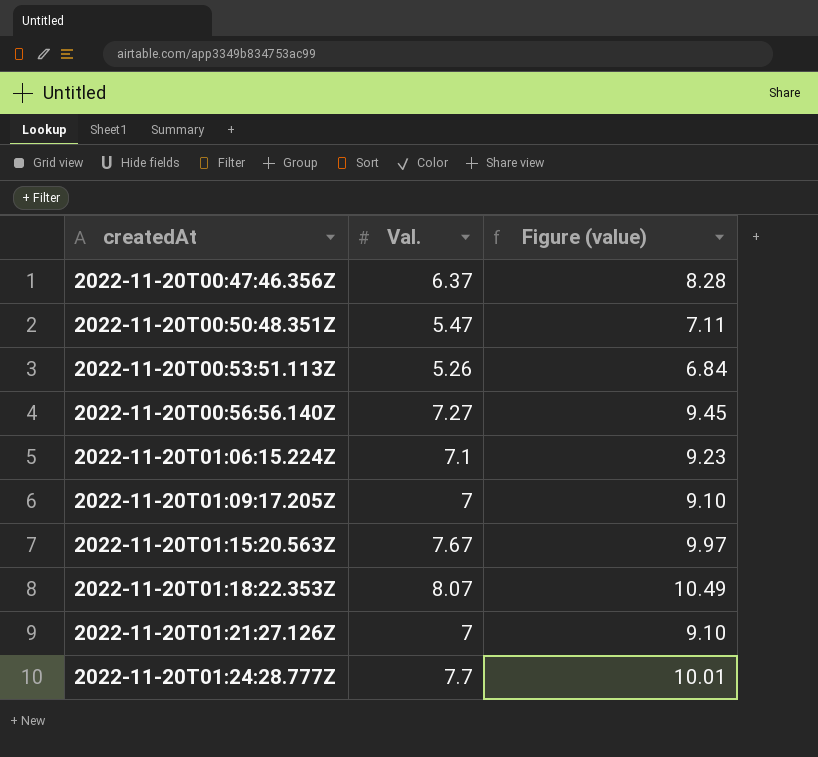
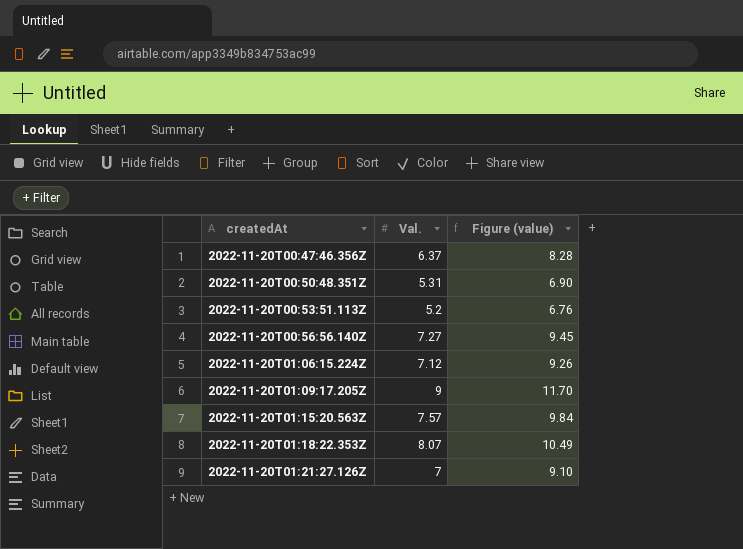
row 2022-11-20T01:24:28.777Z: 7.7 | 10.01 -> none
2022-11-20T00:50:48.351Z | Val.: 5.47 -> 5.31
2022-11-20T00:50:48.351Z | Figure (value): 7.11 -> 6.90
2022-11-20T00:53:51.113Z | Val.: 5.26 -> 5.2
2022-11-20T00:53:51.113Z | Figure (value): 6.84 -> 6.76
2022-11-20T01:06:15.224Z | Val.: 7.1 -> 7.12
2022-11-20T01:06:15.224Z | Figure (value): 9.23 -> 9.26
2022-11-20T01:09:17.205Z | Val.: 7 -> 9
2022-11-20T01:09:17.205Z | Figure (value): 9.10 -> 11.70
2022-11-20T01:15:20.563Z | Val.: 7.67 -> 7.57
2022-11-20T01:15:20.563Z | Figure (value): 9.97 -> 9.84

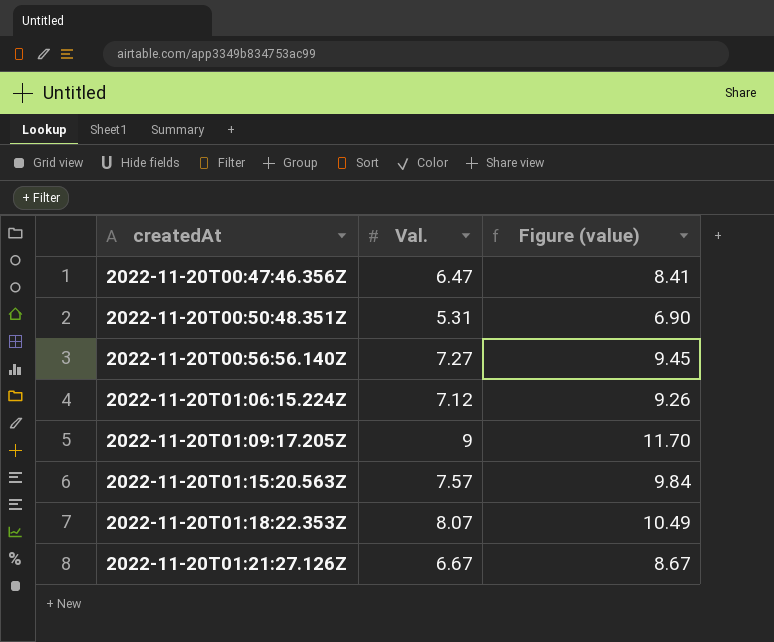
row 2022-11-20T00:53:51.113Z: 5.2 | 6.76 -> none
2022-11-20T00:47:46.356Z | Val.: 6.37 -> 6.47
2022-11-20T00:47:46.356Z | Figure (value): 8.28 -> 8.41
2022-11-20T01:21:27.126Z | Val.: 7 -> 6.67
2022-11-20T01:21:27.126Z | Figure (value): 9.10 -> 8.67

